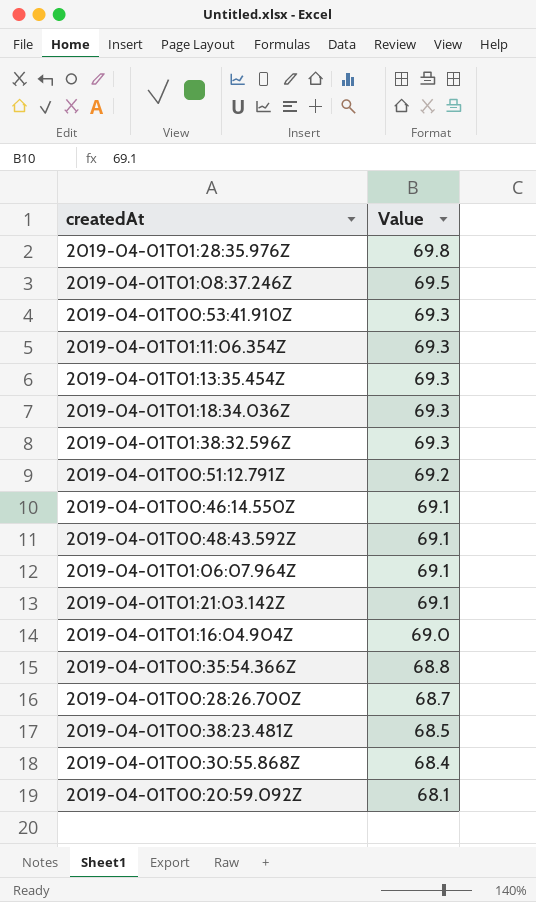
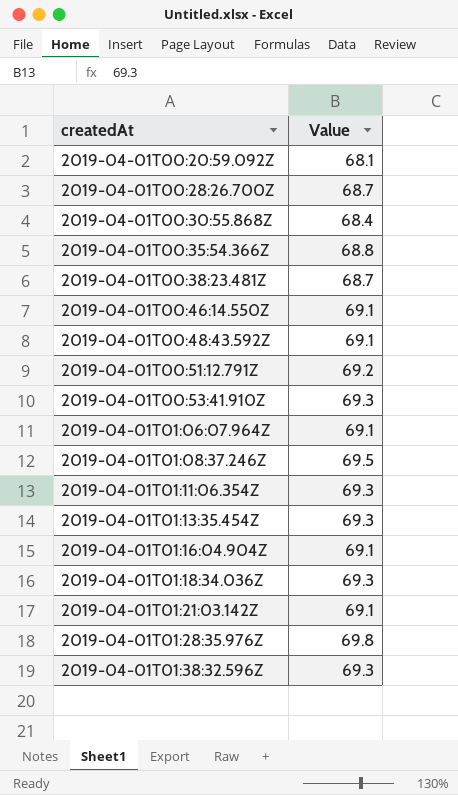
row order: Value descending -> createdAt ascending
2019-04-01T00:38:23.481Z | Value: 68.5 -> 68.7
2019-04-01T01:16:04.904Z | Value: 69.0 -> 69.1

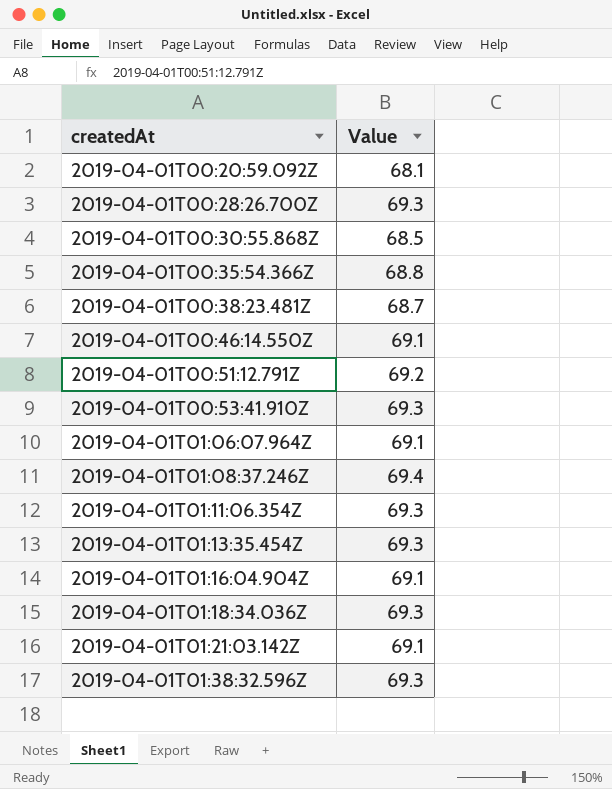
row 2019-04-01T00:48:43.592Z: 69.1 -> none
row 2019-04-01T01:28:35.976Z: 69.8 -> none
2019-04-01T00:28:26.700Z | Value: 68.7 -> 69.3
2019-04-01T00:30:55.868Z | Value: 68.4 -> 68.5
2019-04-01T01:08:37.246Z | Value: 69.5 -> 69.4

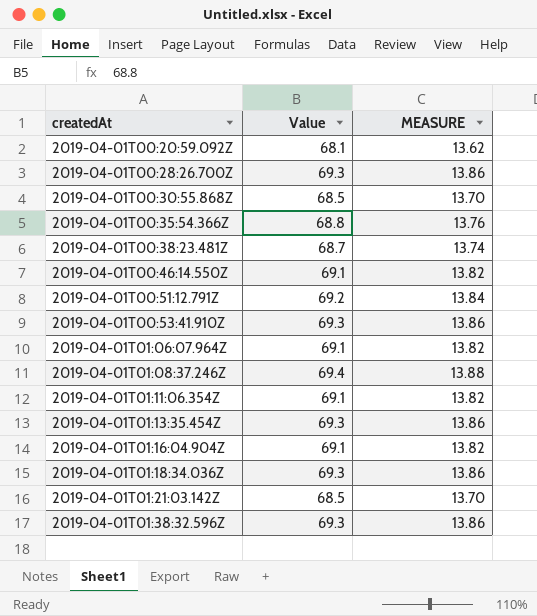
column MEASURE | formula: none -> [Value] * 0.2
2019-04-01T01:11:06.354Z | Value: 69.3 -> 69.1
2019-04-01T01:21:03.142Z | Value: 69.1 -> 68.5

